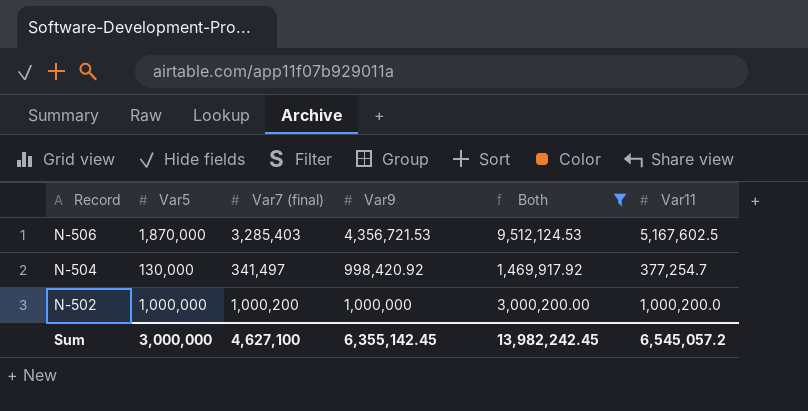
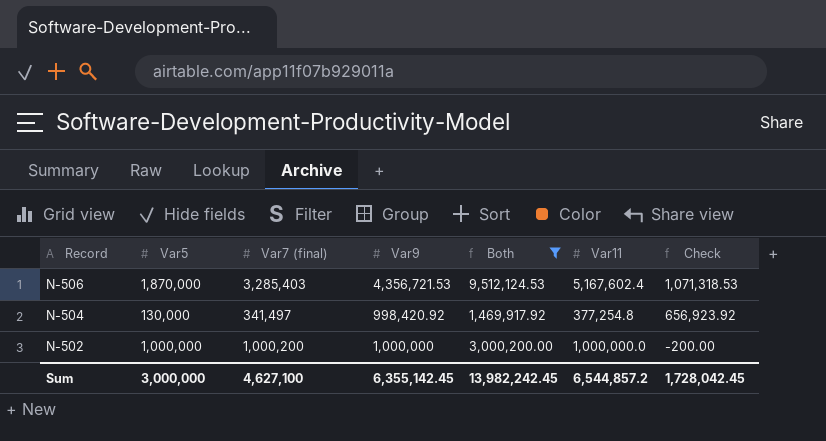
column Check | formula: none -> [Var9] - [Var7 (final)]
N-506 | Var11: 5,167,602.5 -> 5,167,602.4
N-504 | Var11: 377,254.7 -> 377,254.8
N-502 | Var11: 1,000,200.0 -> 1,000,000.0
Sum | Var11: 6,545,057.2 -> 6,544,857.2

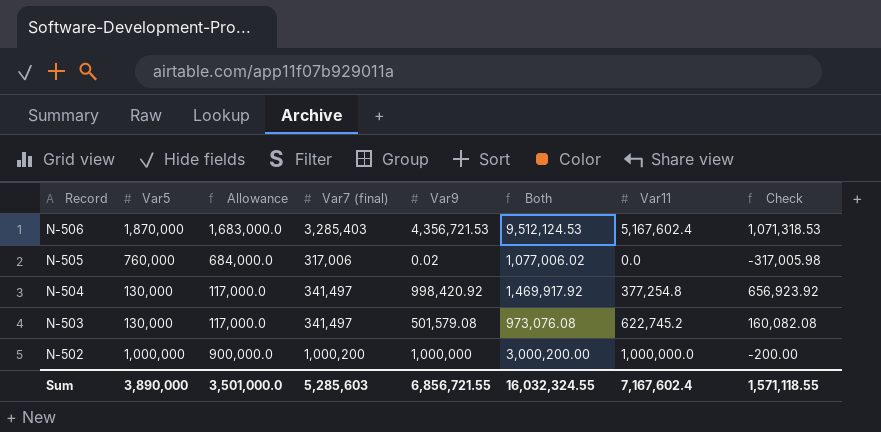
filter: Both >= 1,469,917.92 -> none
column Allowance | formula: none -> [Var5] * 0.9
Sum | Var5: 3,000,000 -> 3,890,000
Sum | Var7 (final): 4,627,100 -> 5,285,603
Sum | Var9: 6,355,142.45 -> 6,856,721.55
Sum | Both: 13,982,242.45 -> 16,032,324.55
Sum | Var11: 6,544,857.2 -> 7,167,602.4
Sum | Check: 1,728,042.45 -> 1,571,118.55

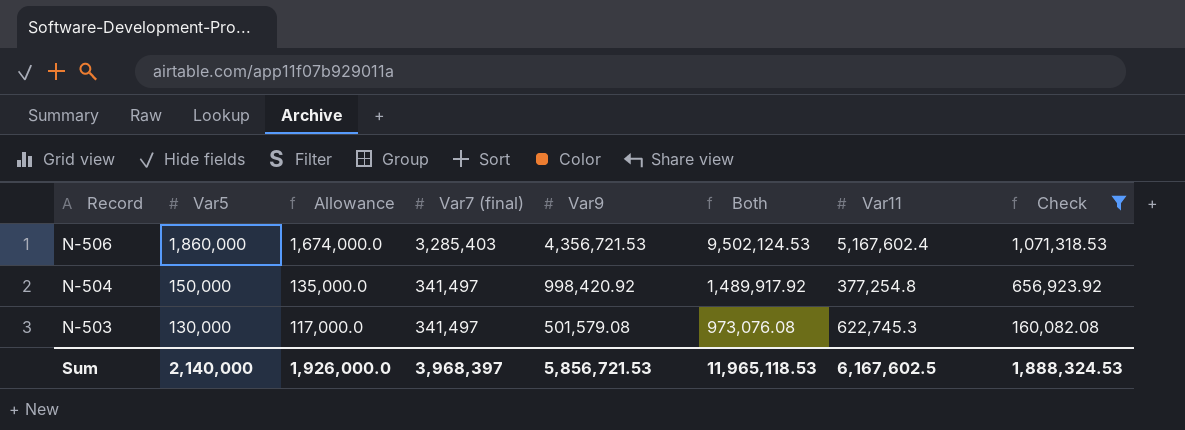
filter: none -> Check >= 160,082.08
N-506 | Var5: 1,870,000 -> 1,860,000
N-506 | Allowance: 1,683,000.0 -> 1,674,000.0
N-506 | Both: 9,512,124.53 -> 9,502,124.53
N-504 | Var5: 130,000 -> 150,000
N-504 | Allowance: 117,000.0 -> 135,000.0
N-504 | Both: 1,469,917.92 -> 1,489,917.92
N-503 | Var11: 622,745.2 -> 622,745.3
Sum | Var5: 3,890,000 -> 2,140,000
Sum | Allowance: 3,501,000.0 -> 1,926,000.0
Sum | Var7 (final): 5,285,603 -> 3,968,397
Sum | Var9: 6,856,721.55 -> 5,856,721.53
Sum | Both: 16,032,324.55 -> 11,965,118.53
Sum | Var11: 7,167,602.4 -> 6,167,602.5
Sum | Check: 1,571,118.55 -> 1,888,324.53

